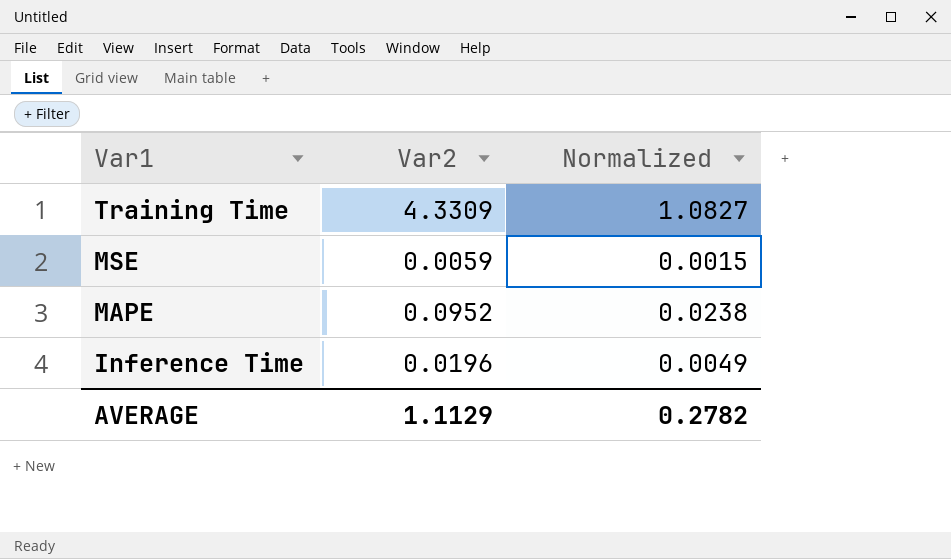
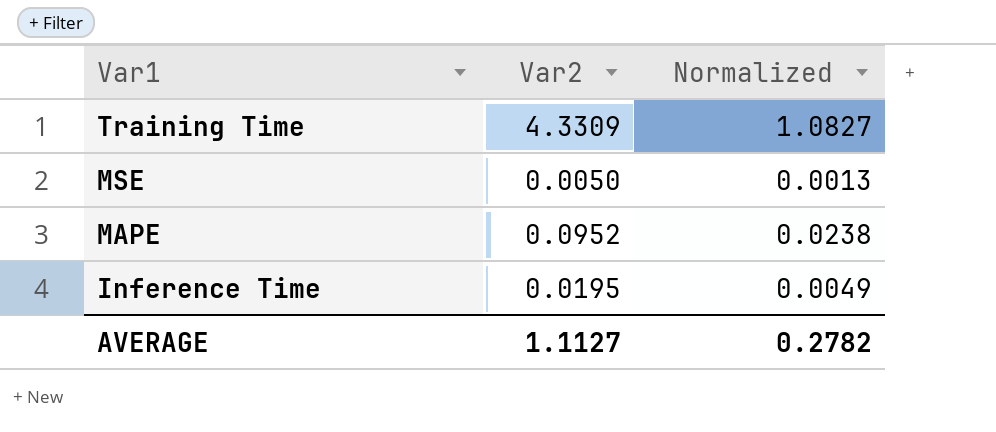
MSE | Var2: 0.0059 -> 0.0050
MSE | Normalized: 0.0015 -> 0.0013
Inference Time | Var2: 0.0196 -> 0.0195
AVERAGE | Var2: 1.1129 -> 1.1127

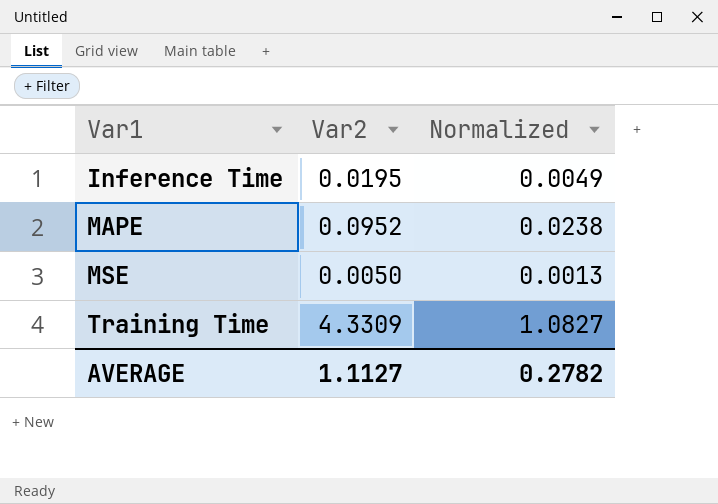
row order: Var1 descending -> Var1 ascending

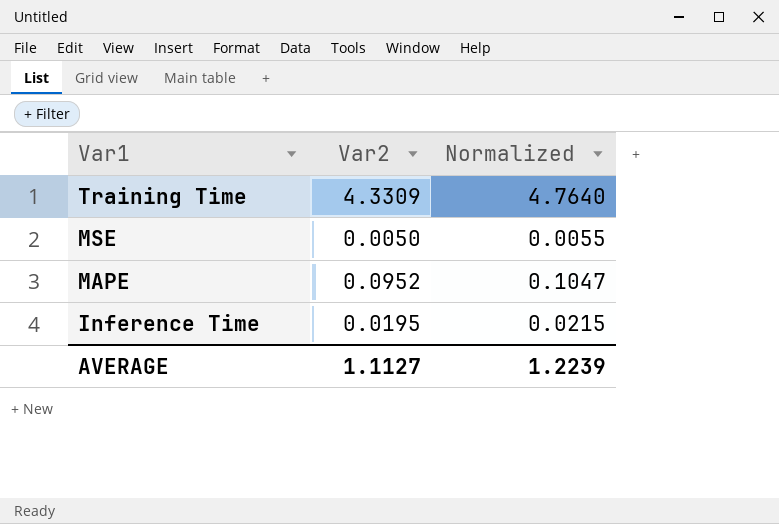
row order: Var1 ascending -> Var1 descending
column Normalized | formula: [Var2] * 0.25 -> [Var2] * 1.1
AVERAGE | Normalized: 0.2782 -> 1.2239

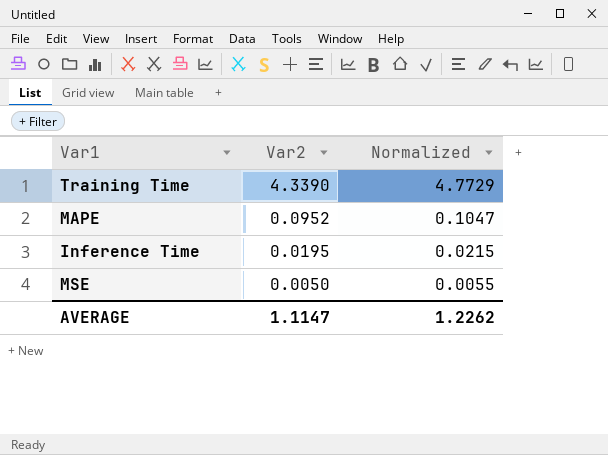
row order: Var1 descending -> Var2 descending
Training Time | Var2: 4.3309 -> 4.3390
Training Time | Normalized: 4.7640 -> 4.7729
AVERAGE | Var2: 1.1127 -> 1.1147
AVERAGE | Normalized: 1.2239 -> 1.2262

